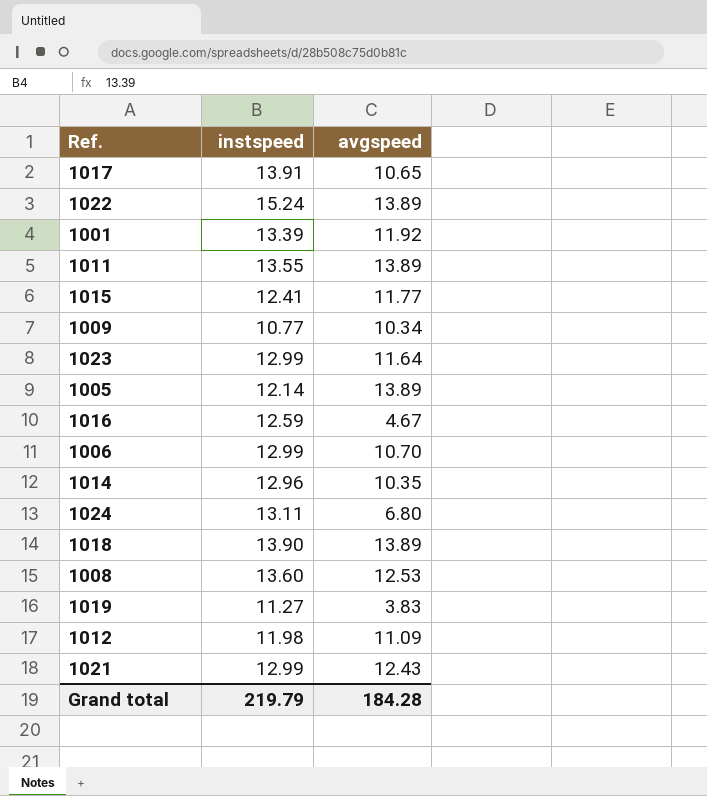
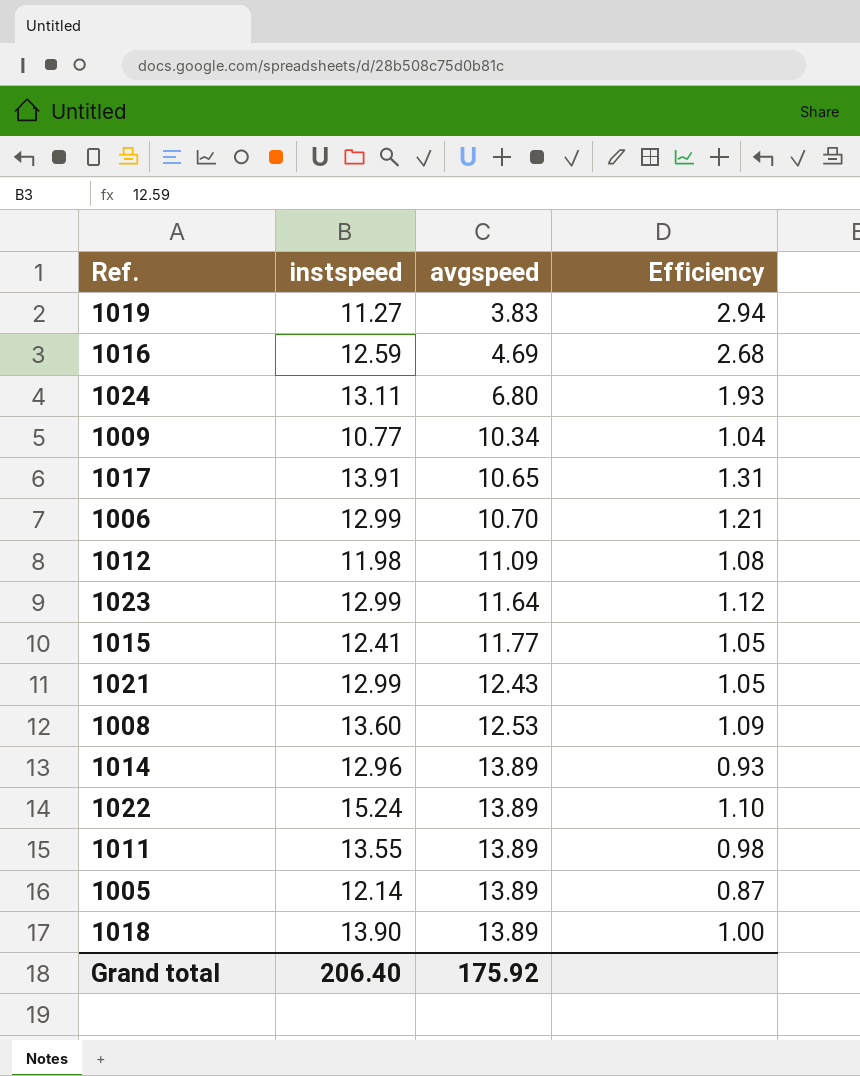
row order: none -> avgspeed ascending
column Efficiency | formula: none -> [instspeed] / [avgspeed]
row 1001: 13.39 | 11.92 -> none
1016 | avgspeed: 4.67 -> 4.69
1014 | avgspeed: 10.35 -> 13.89
Grand total | instspeed: 219.79 -> 206.40
Grand total | avgspeed: 184.28 -> 175.92

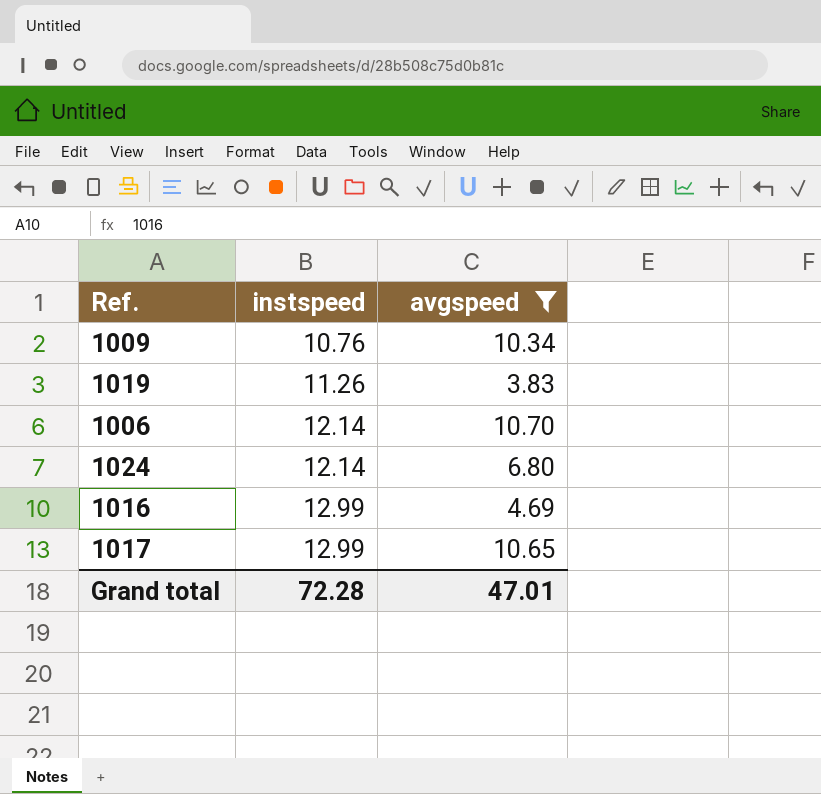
filter: none -> avgspeed <= 10.70
row order: avgspeed ascending -> instspeed ascending
column Efficiency | formula: [instspeed] / [avgspeed] -> none
1009 | instspeed: 10.77 -> 10.76
1019 | instspeed: 11.27 -> 11.26
1006 | instspeed: 12.99 -> 12.14
1024 | instspeed: 13.11 -> 12.14
1016 | instspeed: 12.59 -> 12.99
1017 | instspeed: 13.91 -> 12.99
Grand total | instspeed: 206.40 -> 72.28
Grand total | avgspeed: 175.92 -> 47.01

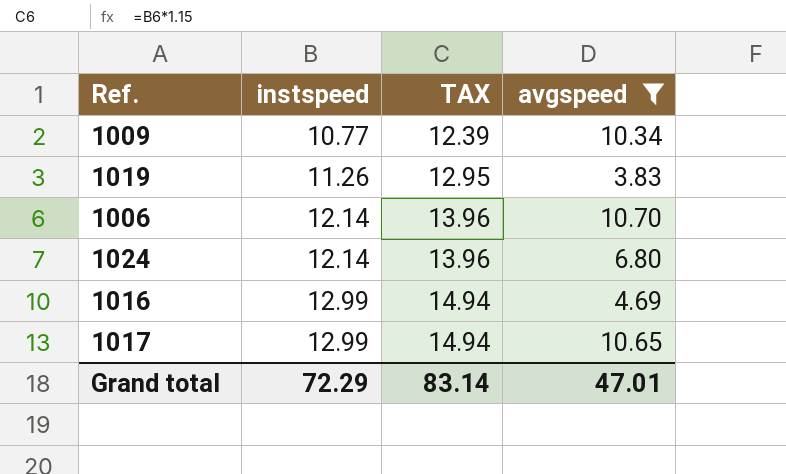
column TAX | formula: none -> [instspeed] * 1.15
1009 | instspeed: 10.76 -> 10.77
Grand total | instspeed: 72.28 -> 72.29

